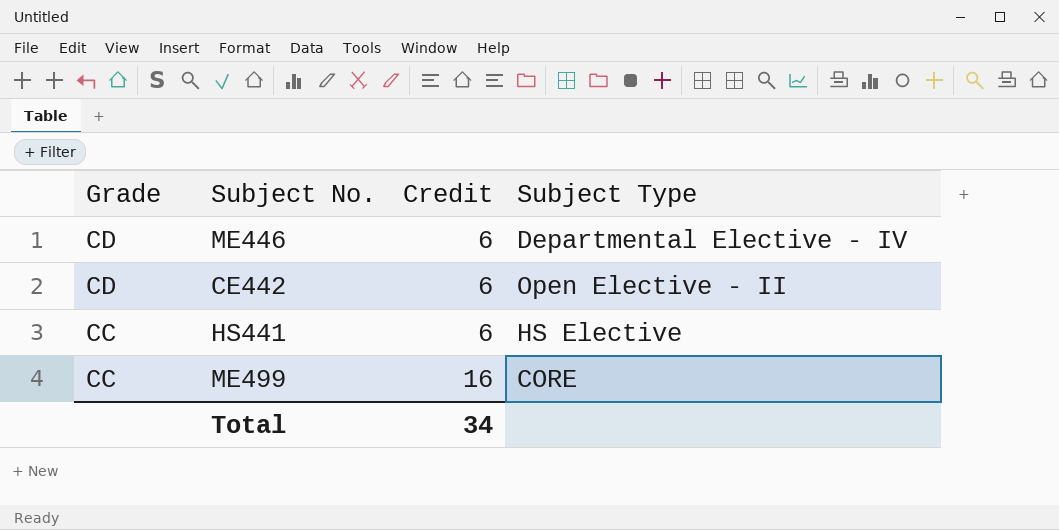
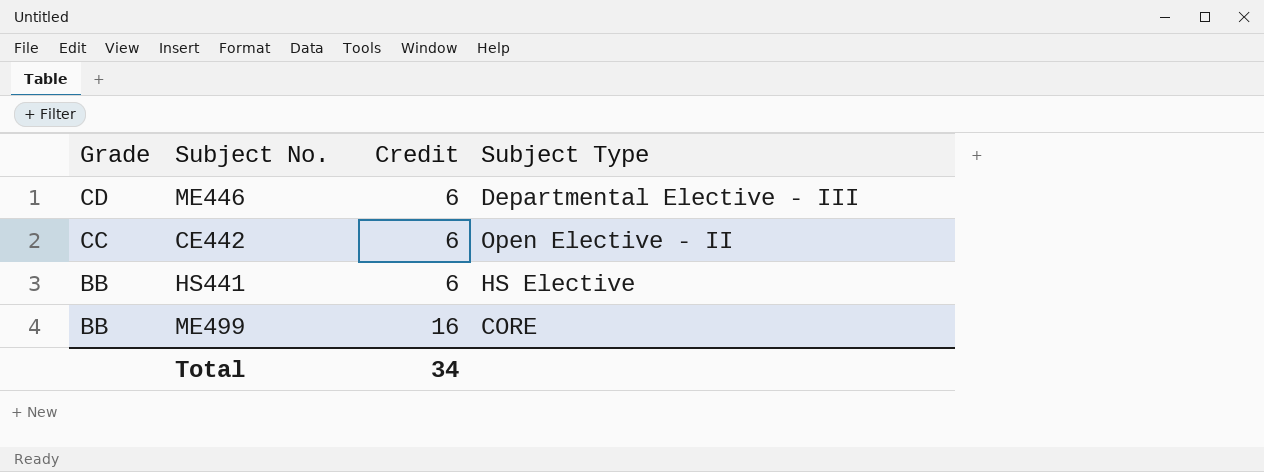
ME446 | Subject Type: Departmental Elective - IV -> Departmental Elective - III
CE442 | Grade: CD -> CC
HS441 | Grade: CC -> BB
ME499 | Grade: CC -> BB

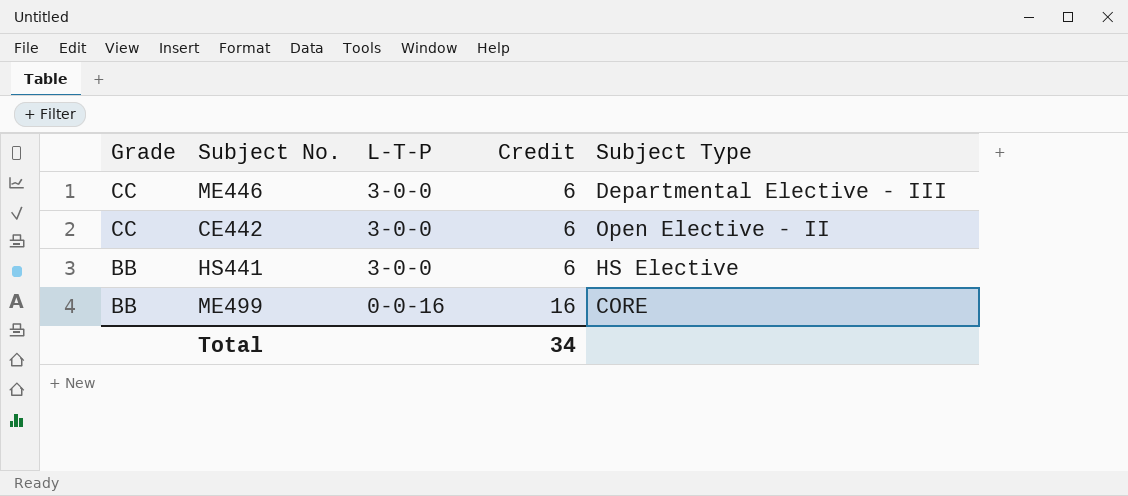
column L-T-P | position: none -> 3
ME446 | Grade: CD -> CC

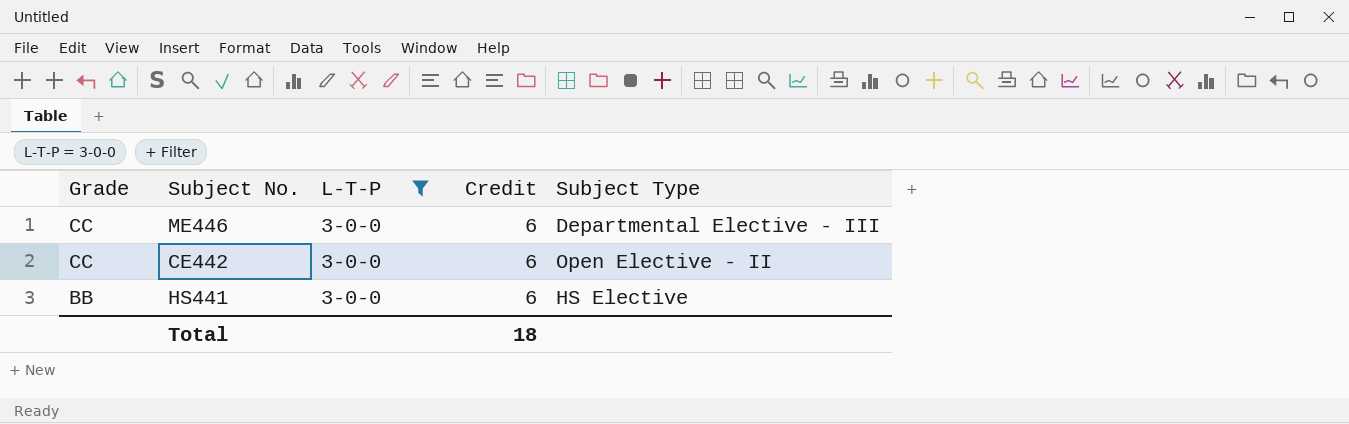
filter: none -> L-T-P = 3-0-0
Total | Credit: 34 -> 18

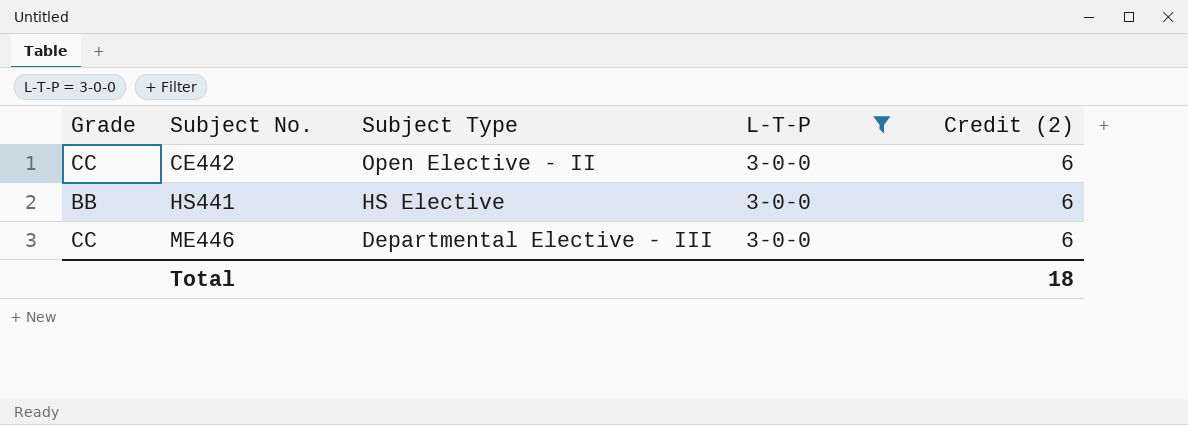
row order: Grade descending -> Subject No. ascending
column Subject Type | position: 5 -> 3
column name: Credit -> Credit (2)

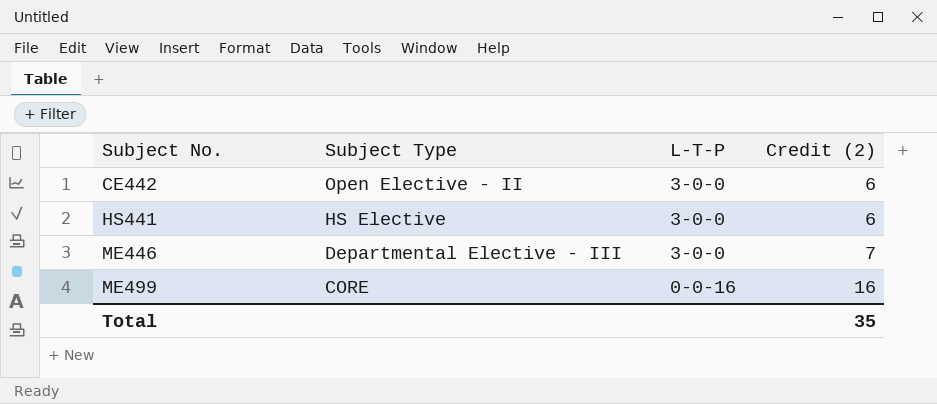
filter: L-T-P = 3-0-0 -> none
column Grade | position: 1 -> none
ME446 | Credit (2): 6 -> 7
Total | Credit (2): 18 -> 35

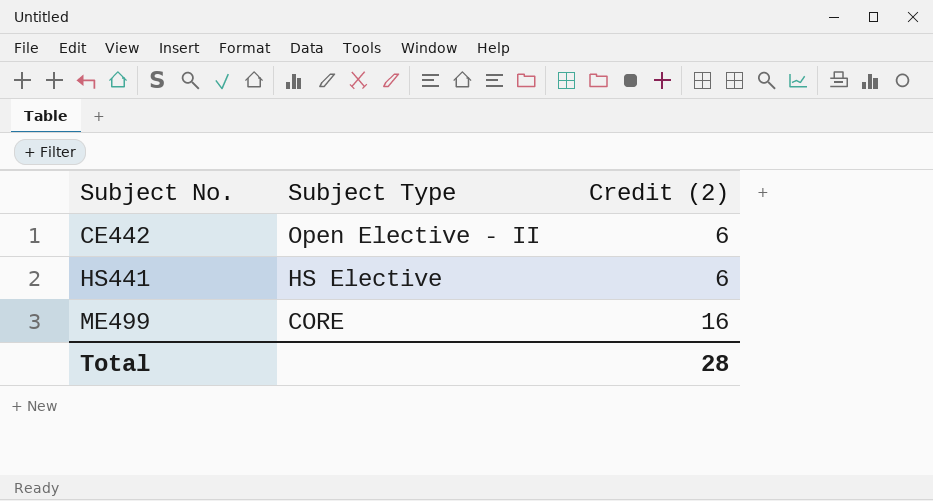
column L-T-P | position: 3 -> none
row ME446: Departmental Elective - III | 3-0-0 | 7 -> none
Total | Credit (2): 35 -> 28

